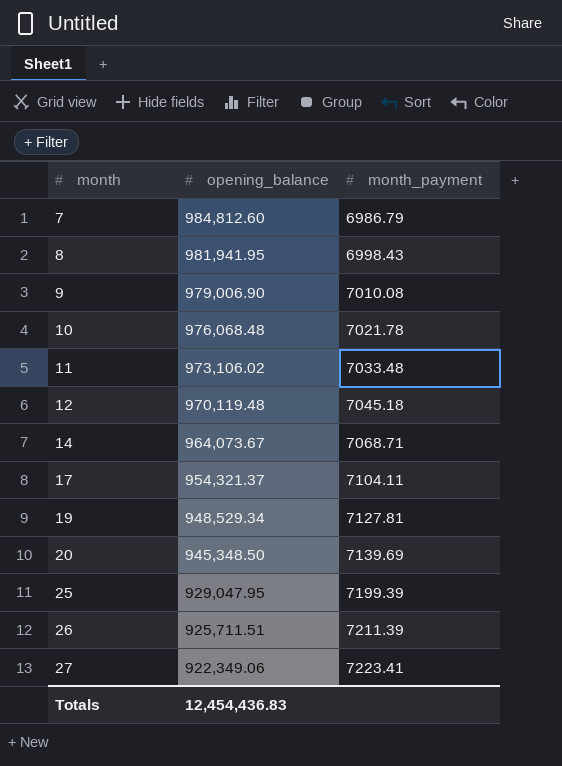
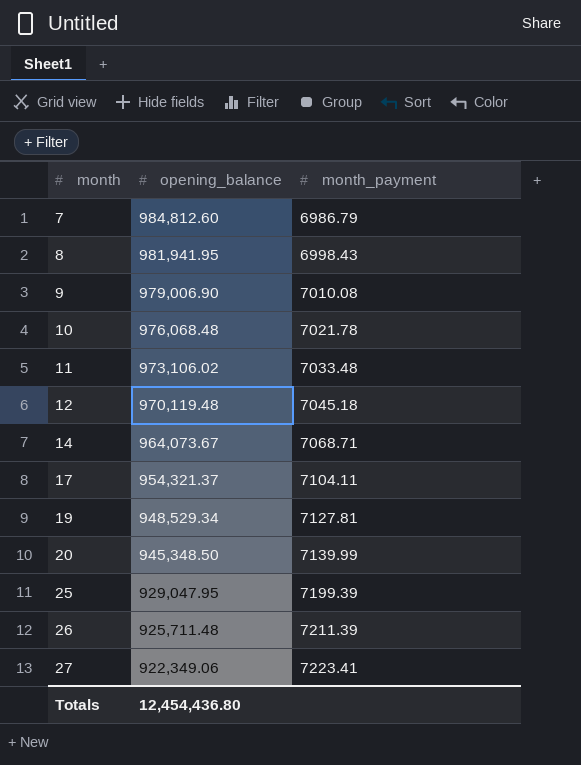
20 | month_payment: 7139.69 -> 7139.99
26 | opening_balance: 925,711.51 -> 925,711.48
Totals | opening_balance: 12,454,436.83 -> 12,454,436.80

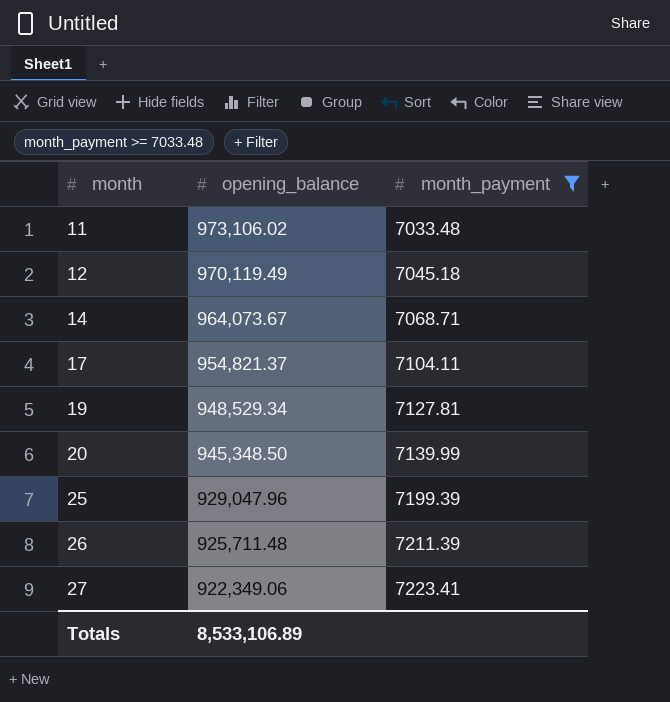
filter: none -> month_payment >= 7033.48
12 | opening_balance: 970,119.48 -> 970,119.49
17 | opening_balance: 954,321.37 -> 954,821.37
25 | opening_balance: 929,047.95 -> 929,047.96
Totals | opening_balance: 12,454,436.80 -> 8,533,106.89

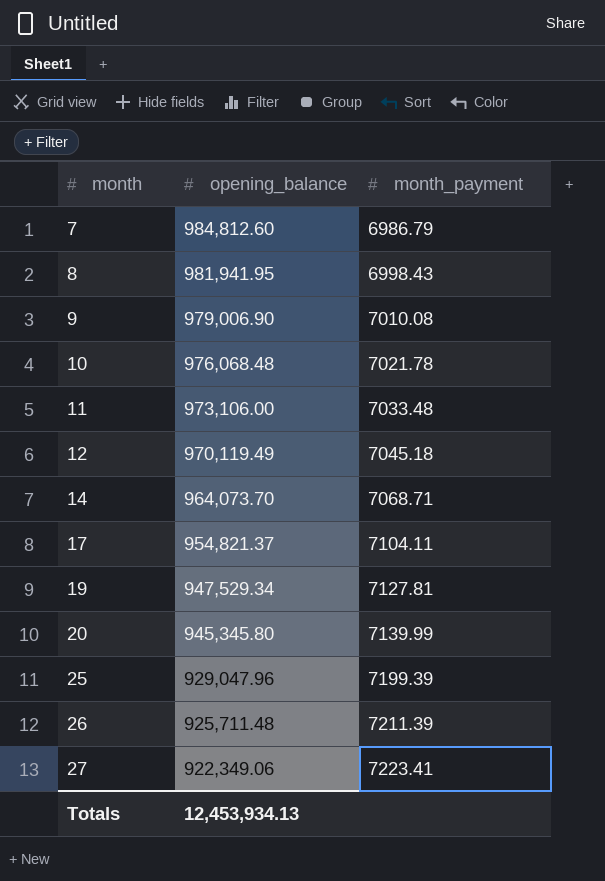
filter: month_payment >= 7033.48 -> none
11 | opening_balance: 973,106.02 -> 973,106.00
14 | opening_balance: 964,073.67 -> 964,073.70
19 | opening_balance: 948,529.34 -> 947,529.34
20 | opening_balance: 945,348.50 -> 945,345.80
Totals | opening_balance: 8,533,106.89 -> 12,453,934.13

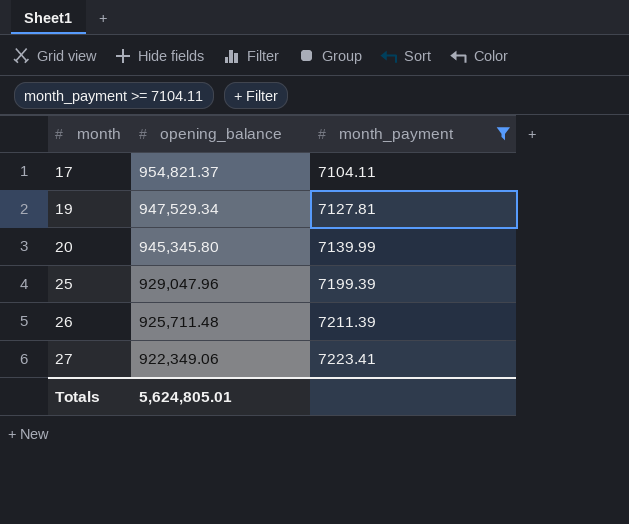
filter: none -> month_payment >= 7104.11
Totals | opening_balance: 12,453,934.13 -> 5,624,805.01

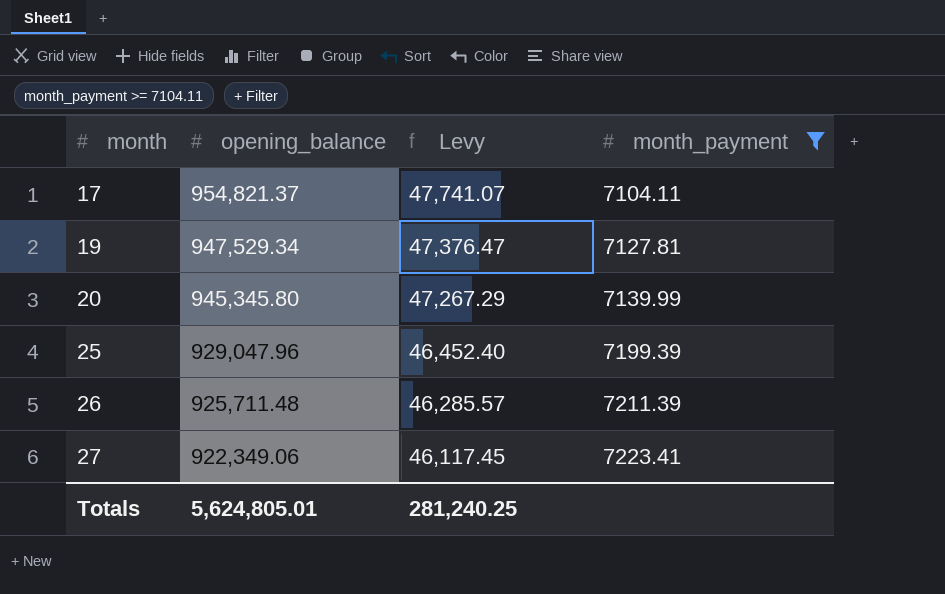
column Levy | formula: none -> [opening_balance] * 0.05

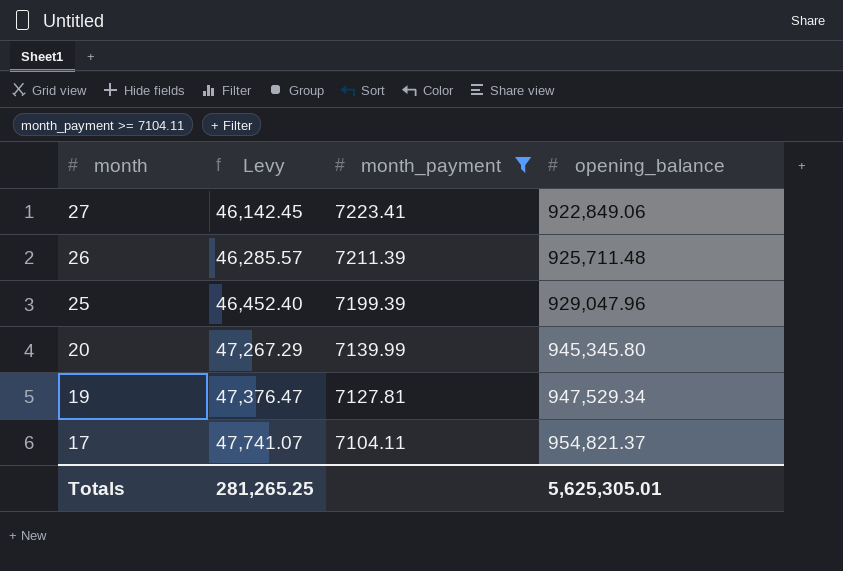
row order: month ascending -> month descending
column opening_balance | position: 2 -> 4
27 | Levy: 46,117.45 -> 46,142.45
27 | opening_balance: 922,349.06 -> 922,849.06
Totals | Levy: 281,240.25 -> 281,265.25
Totals | opening_balance: 5,624,805.01 -> 5,625,305.01

